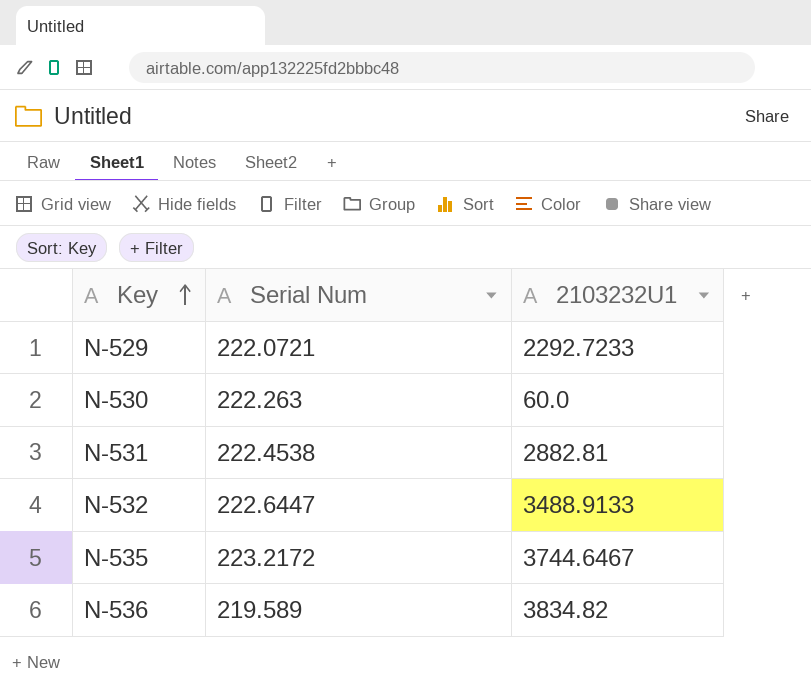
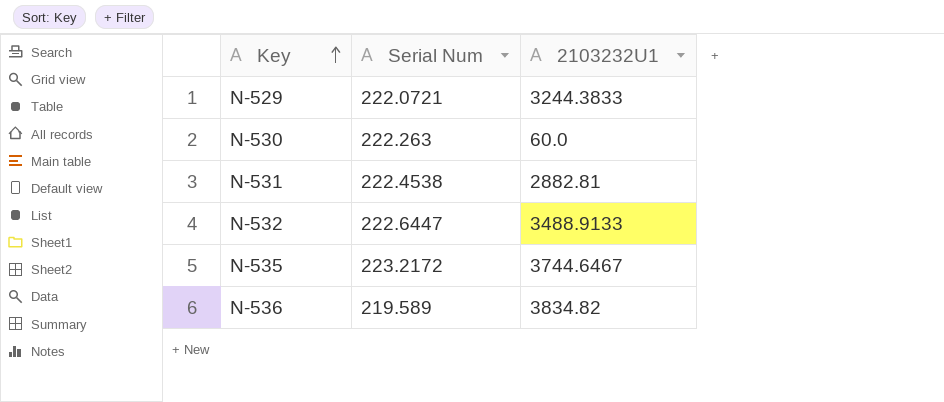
N-529 | 2103232U1: 2292.7233 -> 3244.3833

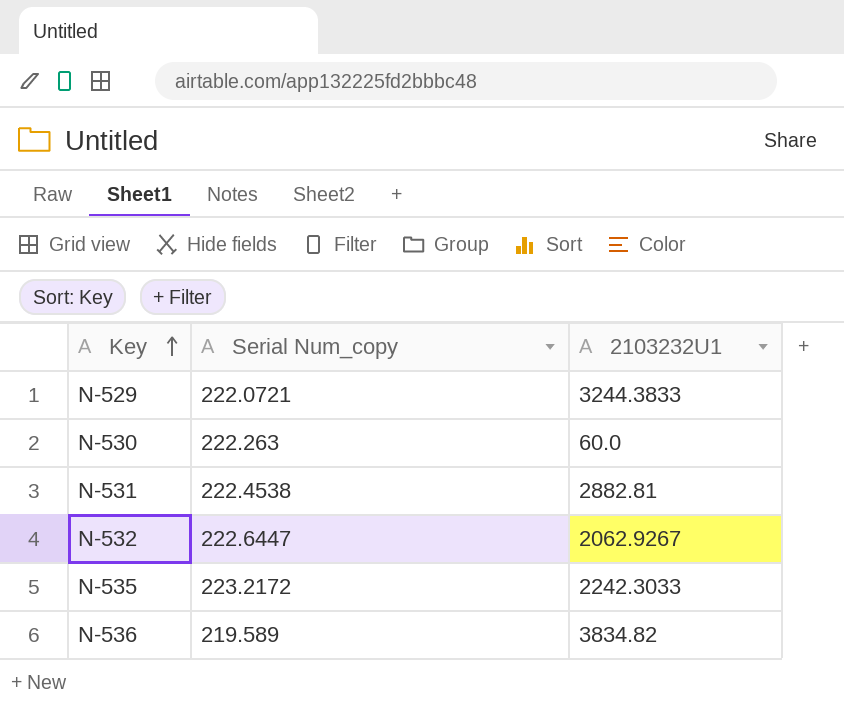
column name: Serial Num -> Serial Num_copy
N-532 | 2103232U1: 3488.9133 -> 2062.9267
N-535 | 2103232U1: 3744.6467 -> 2242.3033

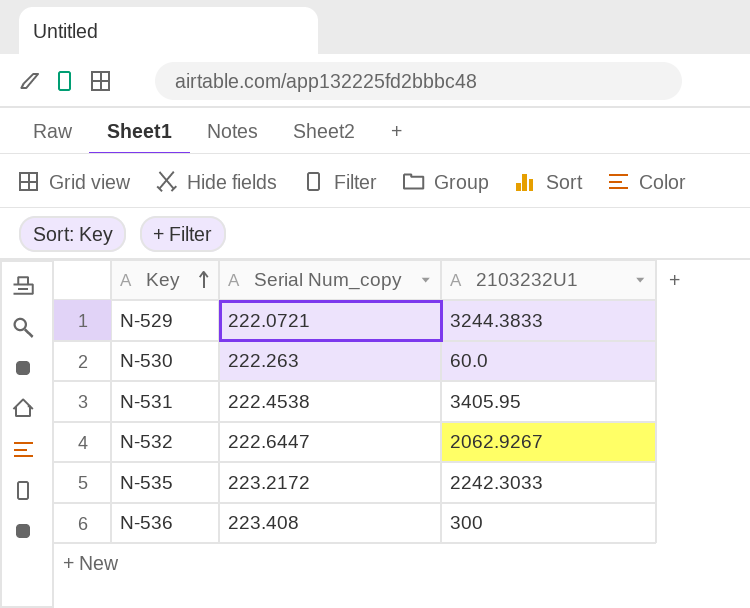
N-531 | 2103232U1: 2882.81 -> 3405.95
N-536 | Serial Num_copy: 219.589 -> 223.408
N-536 | 2103232U1: 3834.82 -> 300

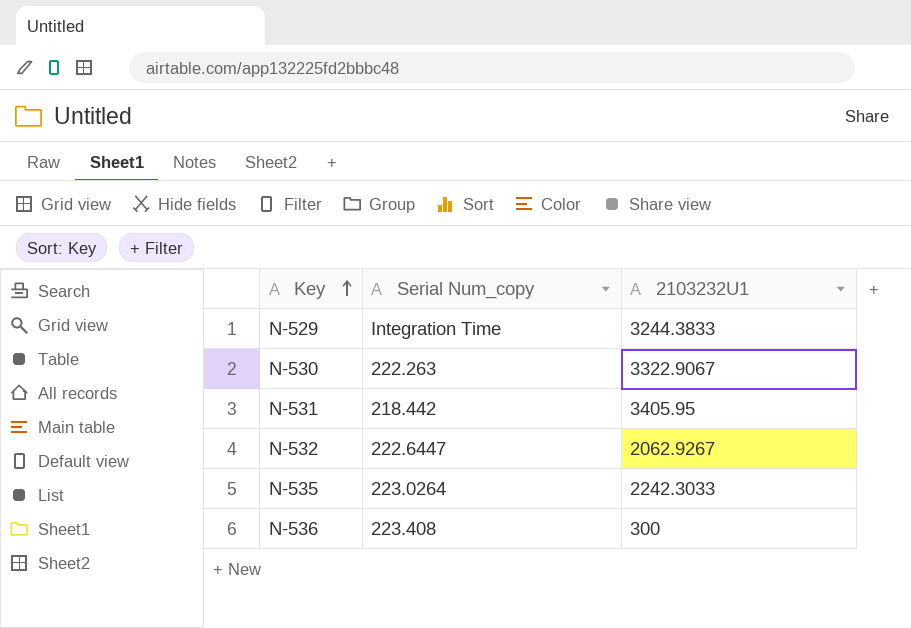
N-529 | Serial Num_copy: 222.0721 -> Integration Time
N-530 | 2103232U1: 60.0 -> 3322.9067
N-531 | Serial Num_copy: 222.4538 -> 218.442
N-535 | Serial Num_copy: 223.2172 -> 223.0264

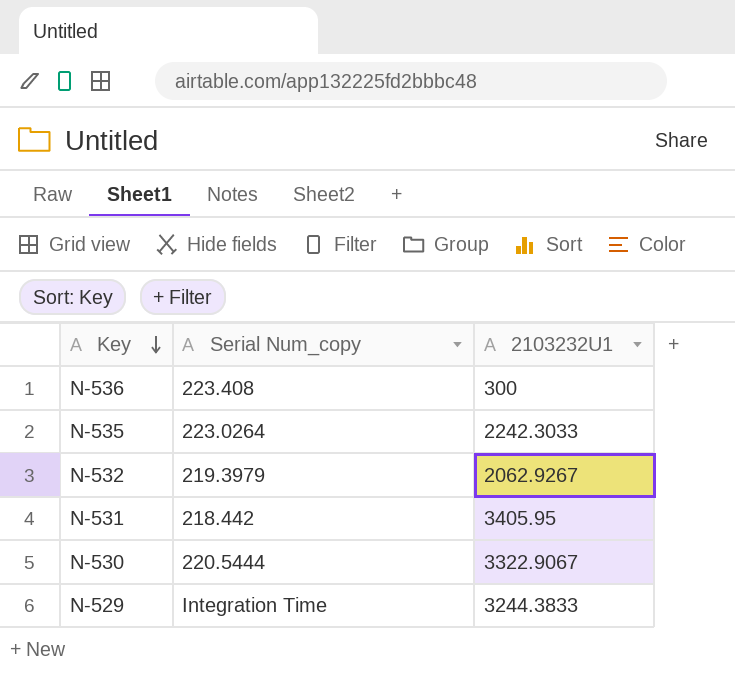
row order: Key ascending -> Key descending
N-532 | Serial Num_copy: 222.6447 -> 219.3979
N-530 | Serial Num_copy: 222.263 -> 220.5444

